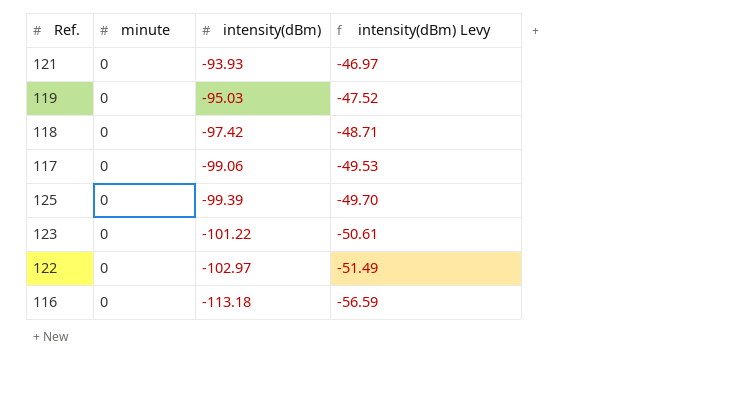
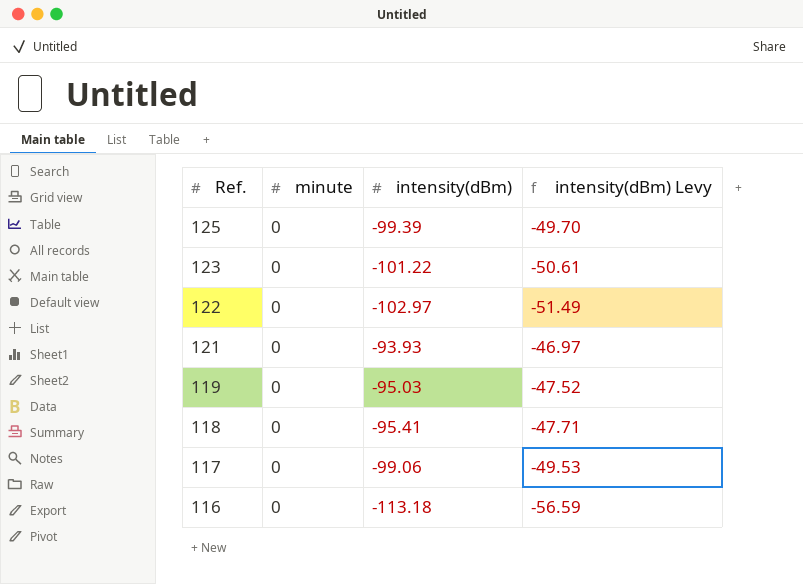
row order: intensity(dBm) descending -> Ref. descending
118 | intensity(dBm): -97.42 -> -95.41
118 | intensity(dBm) Levy: -48.71 -> -47.71

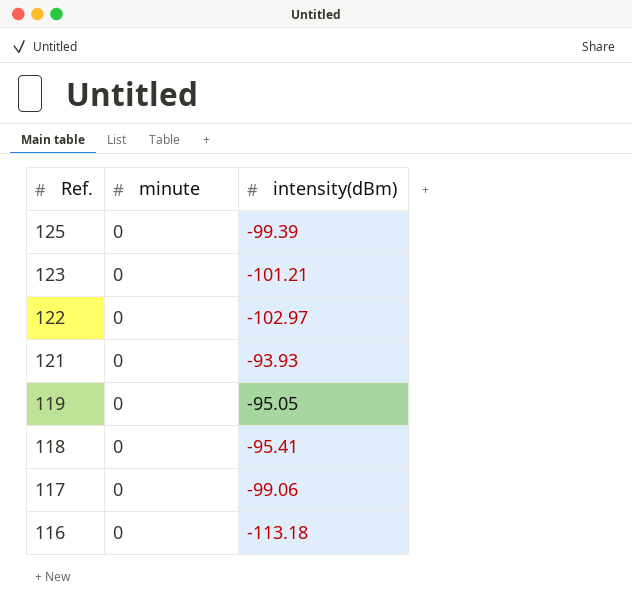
column intensity(dBm) Levy | formula: [intensity(dBm)] * 0.5 -> none
123 | intensity(dBm): -101.22 -> -101.21
119 | intensity(dBm): -95.03 -> -95.05

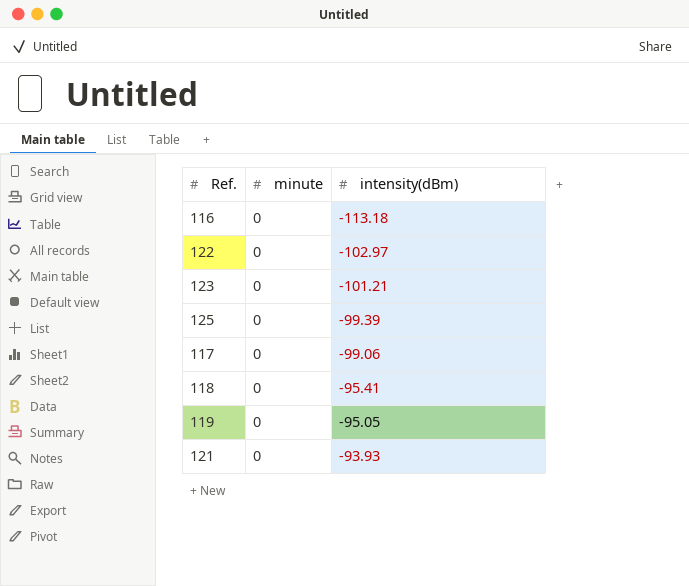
row order: Ref. descending -> intensity(dBm) ascending

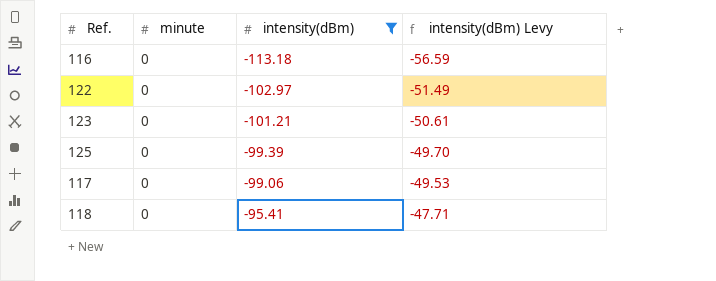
filter: none -> intensity(dBm) <= -95.41
column intensity(dBm) Levy | formula: none -> [intensity(dBm)] * 0.5

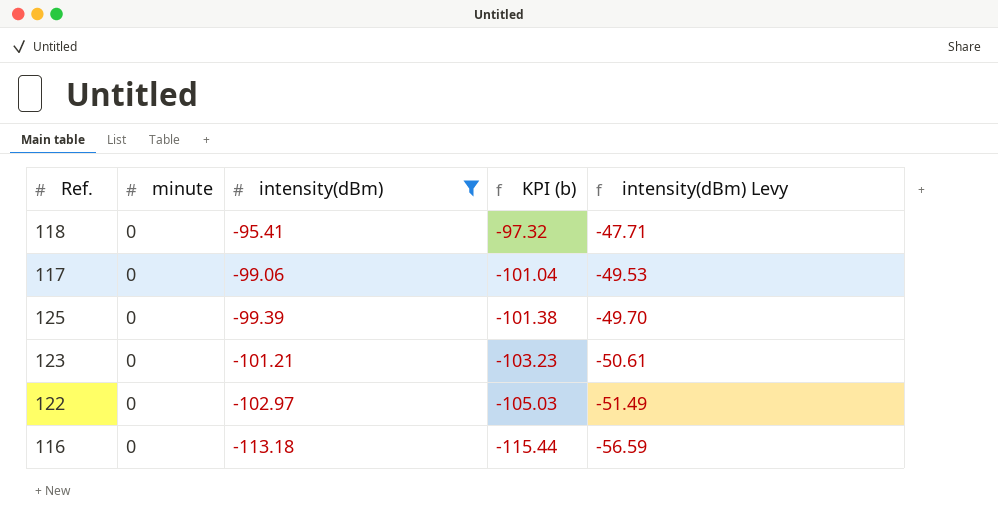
row order: intensity(dBm) ascending -> intensity(dBm) descending
column KPI (b) | formula: none -> [intensity(dBm)] * 1.02

